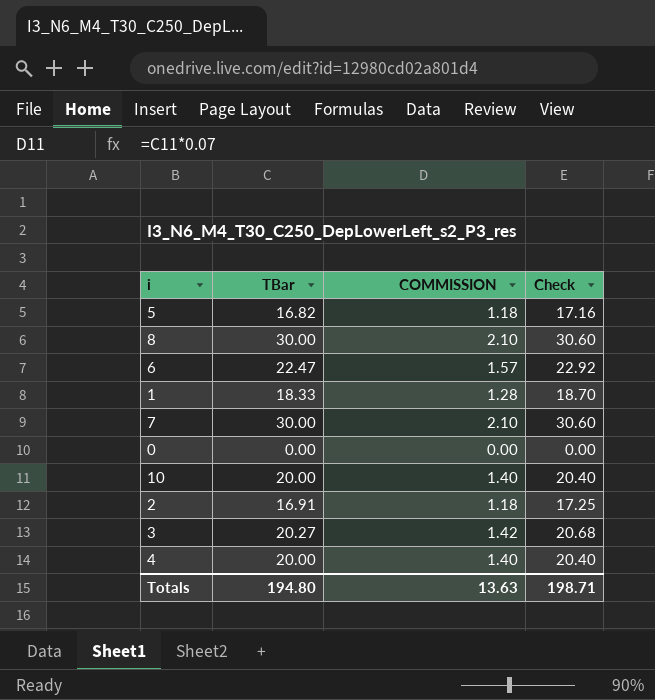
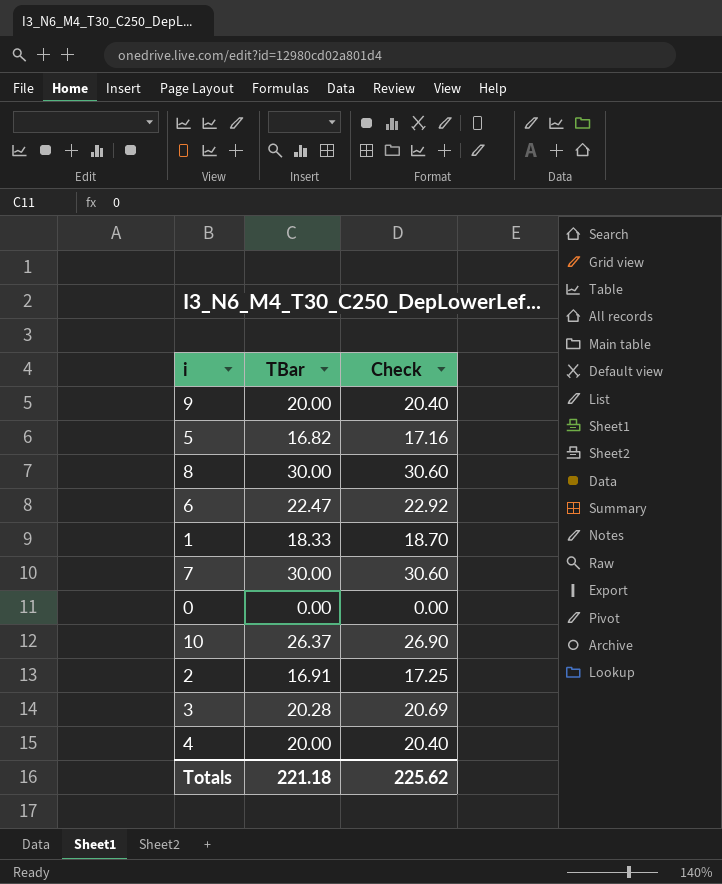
column COMMISSION | formula: [TBar] * 0.07 -> none
row 9: none -> 20.00 | 20.40
10 | TBar: 20.00 -> 26.37
10 | Check: 20.40 -> 26.90
3 | TBar: 20.27 -> 20.28
3 | Check: 20.68 -> 20.69
Totals | TBar: 194.80 -> 221.18
Totals | Check: 198.71 -> 225.62

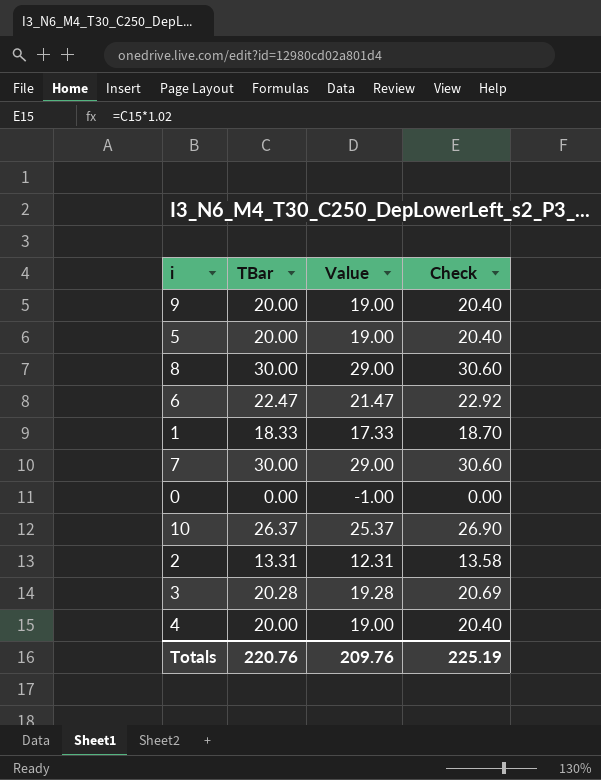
column Value | formula: none -> [TBar] - 1
5 | TBar: 16.82 -> 20.00
5 | Check: 17.16 -> 20.40
2 | TBar: 16.91 -> 13.31
2 | Check: 17.25 -> 13.58
Totals | TBar: 221.18 -> 220.76
Totals | Check: 225.62 -> 225.19

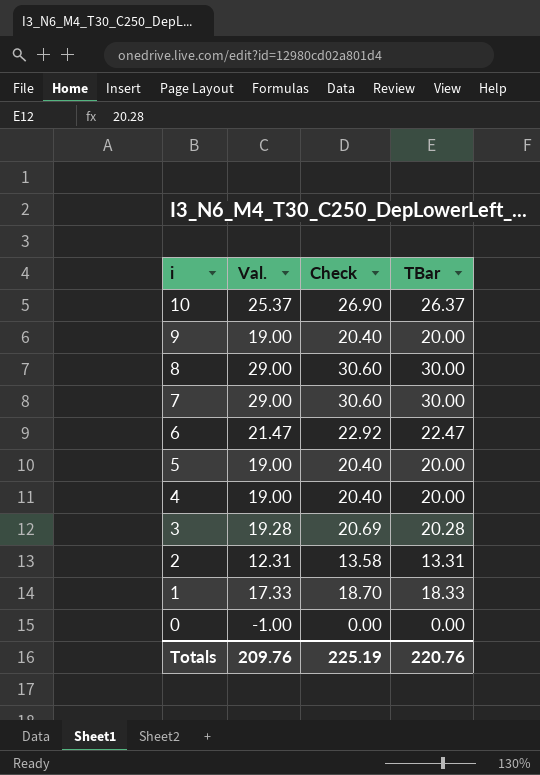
row order: none -> i descending
column name: Value -> Val.
column TBar | position: 2 -> 4

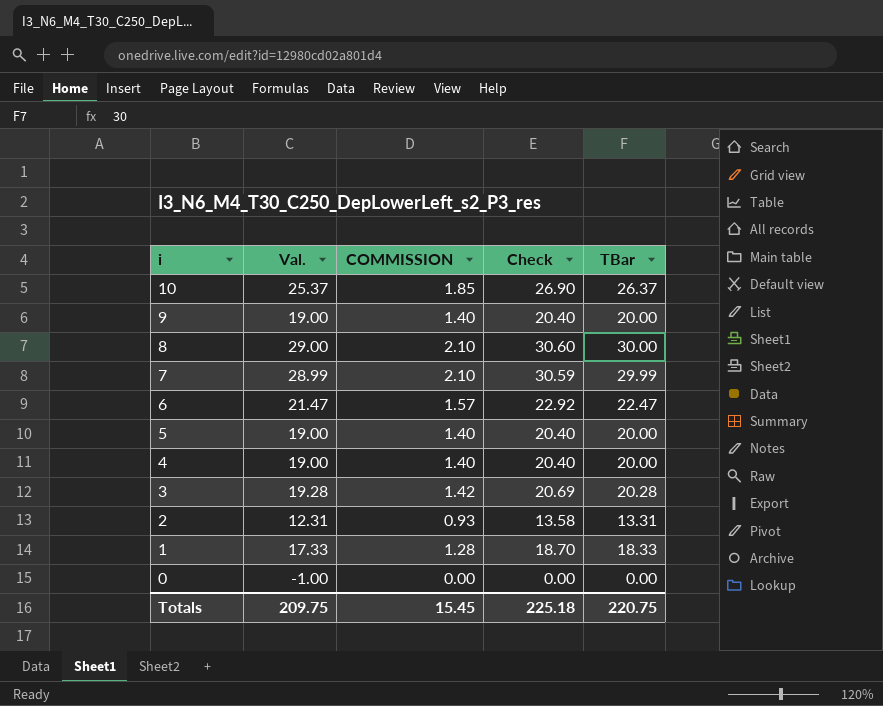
column COMMISSION | formula: none -> [TBar] * 0.07
7 | Val.: 29.00 -> 28.99
7 | Check: 30.60 -> 30.59
7 | TBar: 30.00 -> 29.99
Totals | Val.: 209.76 -> 209.75
Totals | Check: 225.19 -> 225.18
Totals | TBar: 220.76 -> 220.75

